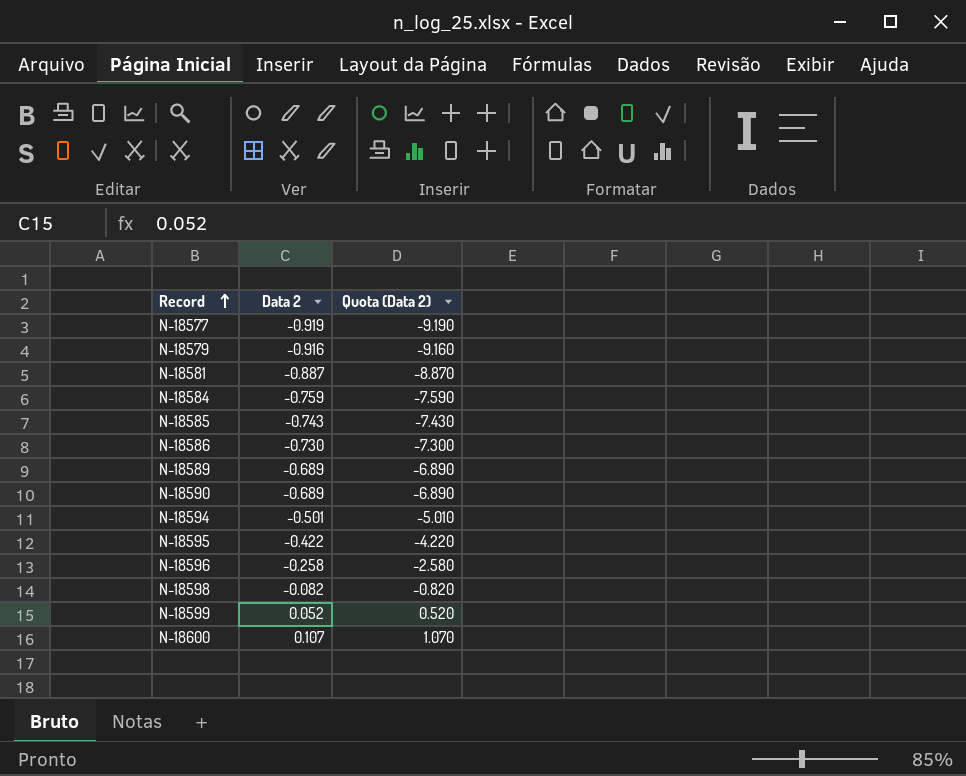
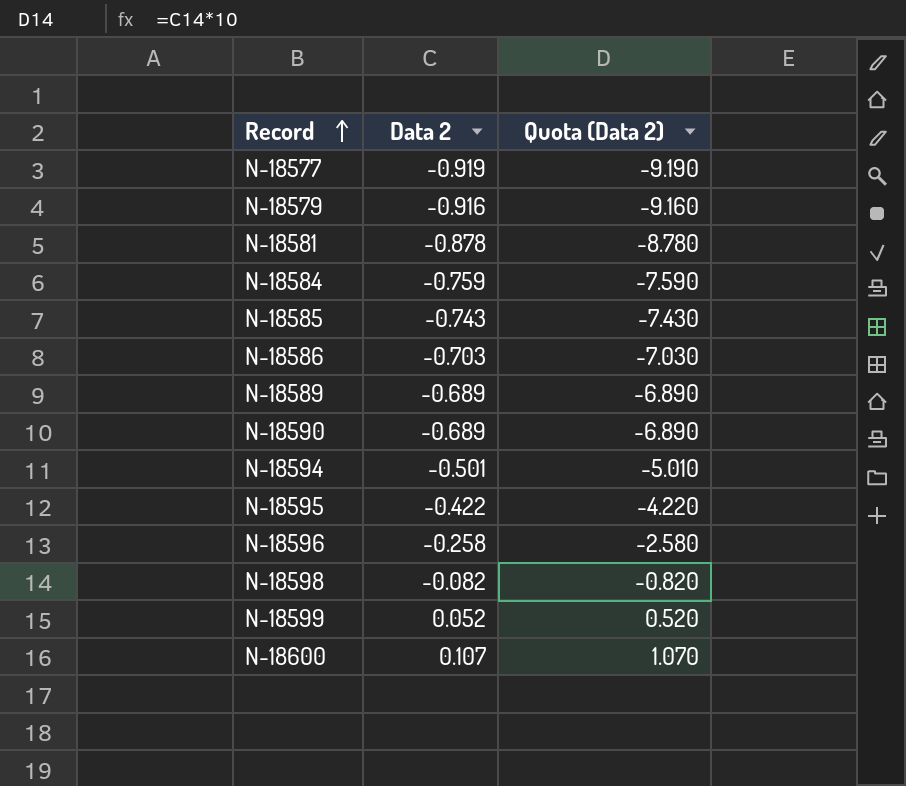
N-18581 | Data 2: -0.887 -> -0.878
N-18581 | Quota (Data 2): -8.870 -> -8.780
N-18586 | Data 2: -0.730 -> -0.703
N-18586 | Quota (Data 2): -7.300 -> -7.030

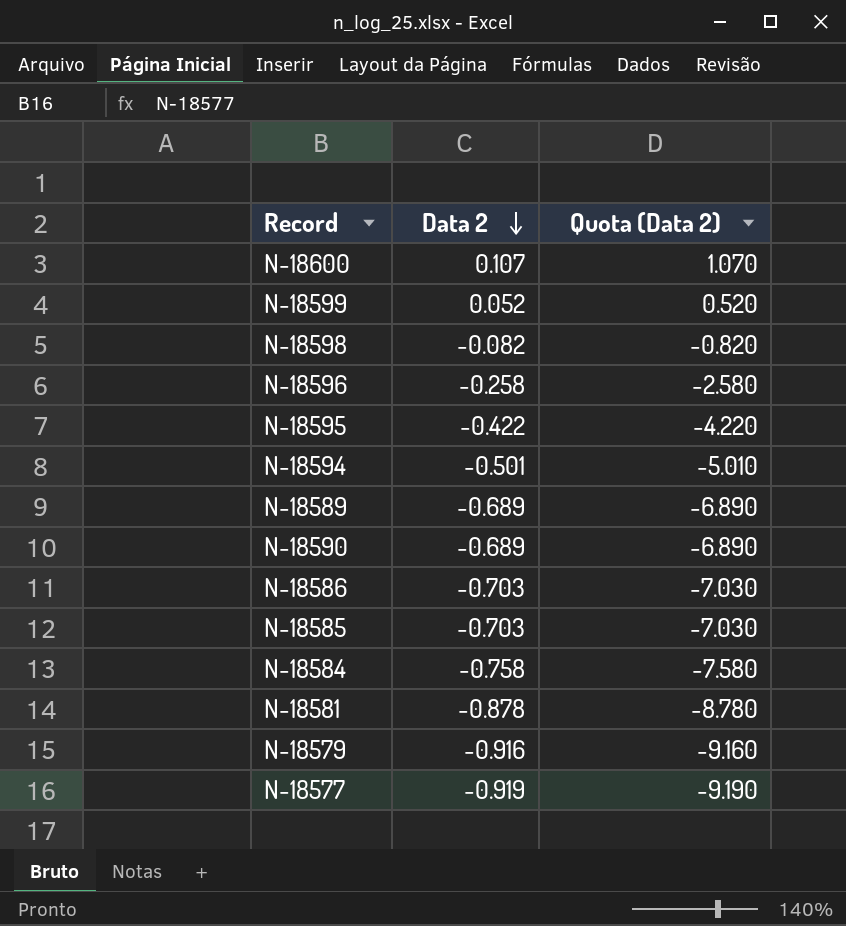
row order: Record ascending -> Data 2 descending
N-18585 | Data 2: -0.743 -> -0.703
N-18585 | Quota (Data 2): -7.430 -> -7.030
N-18584 | Data 2: -0.759 -> -0.758
N-18584 | Quota (Data 2): -7.590 -> -7.580

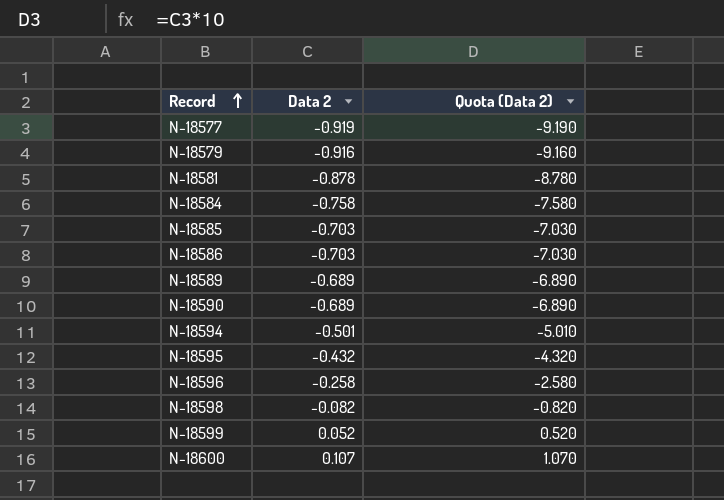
row order: Data 2 descending -> Record ascending
N-18595 | Data 2: -0.422 -> -0.432
N-18595 | Quota (Data 2): -4.220 -> -4.320

